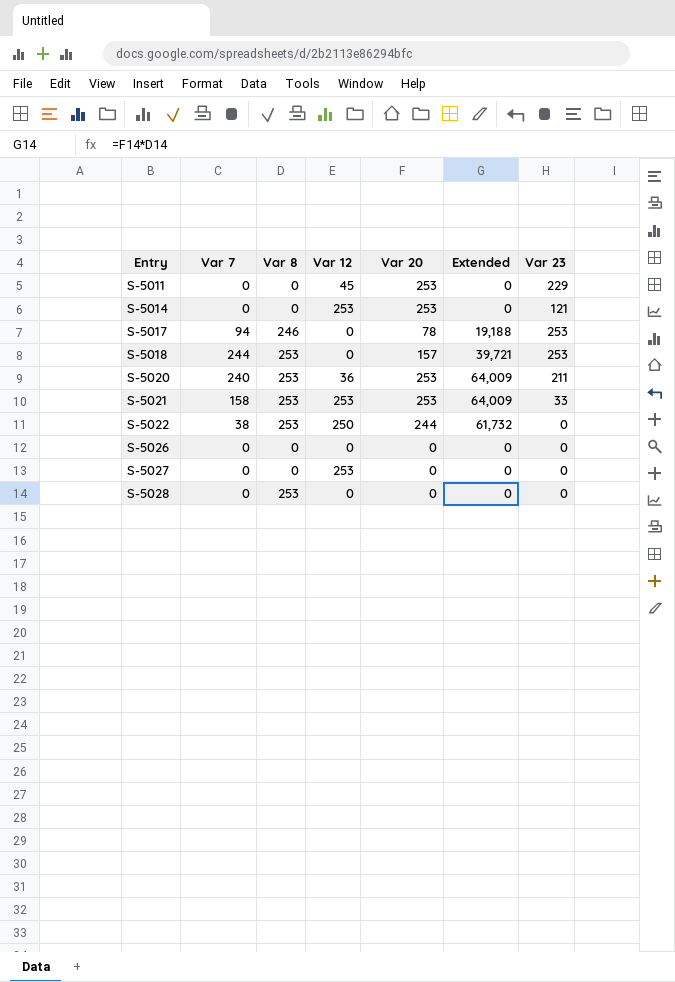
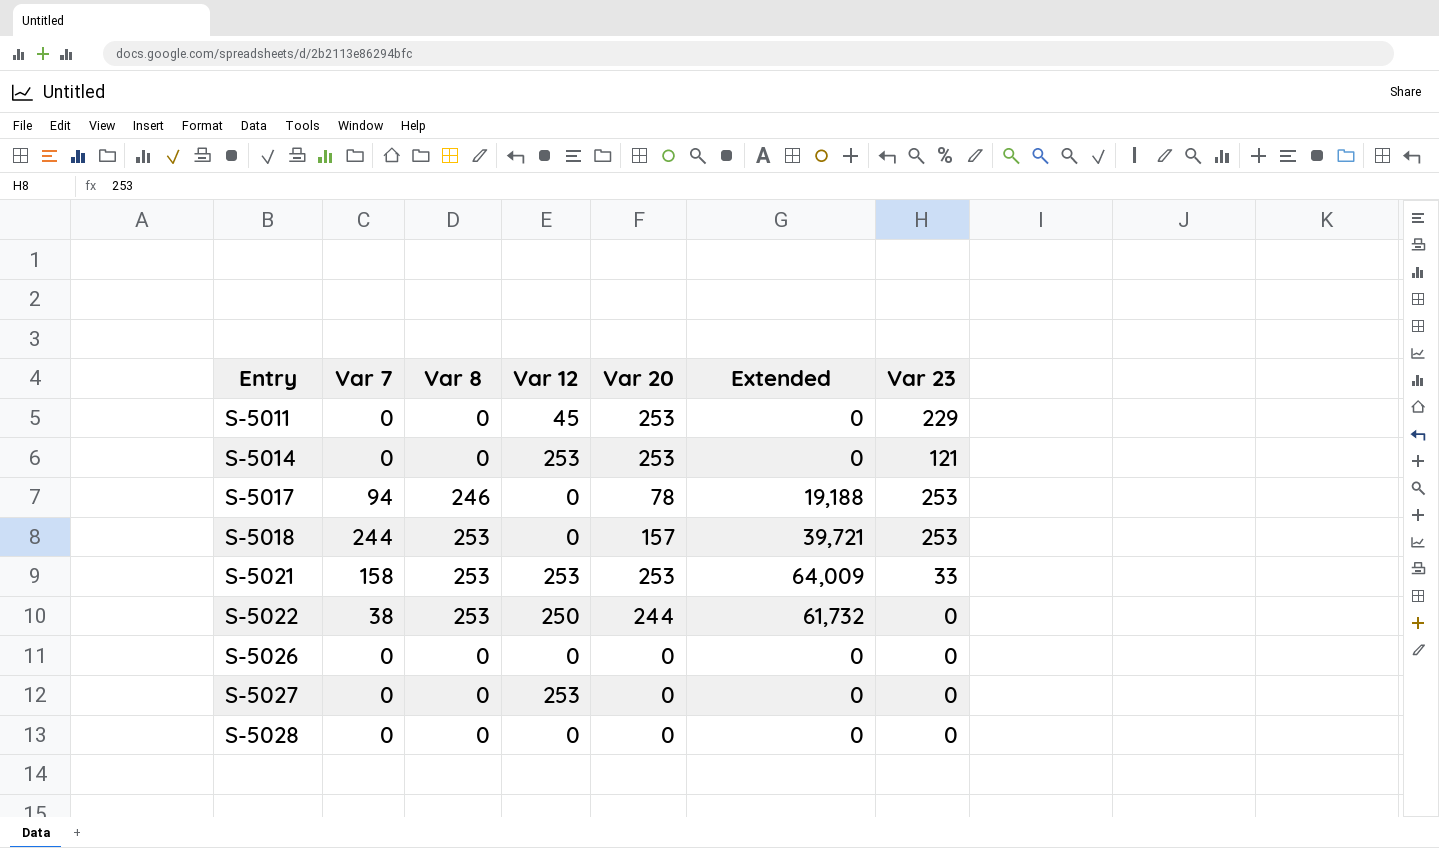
row S-5020: 240 | 253 | 36 | 253 | 64,009 | 211 -> none
S-5028 | Var 8: 253 -> 0

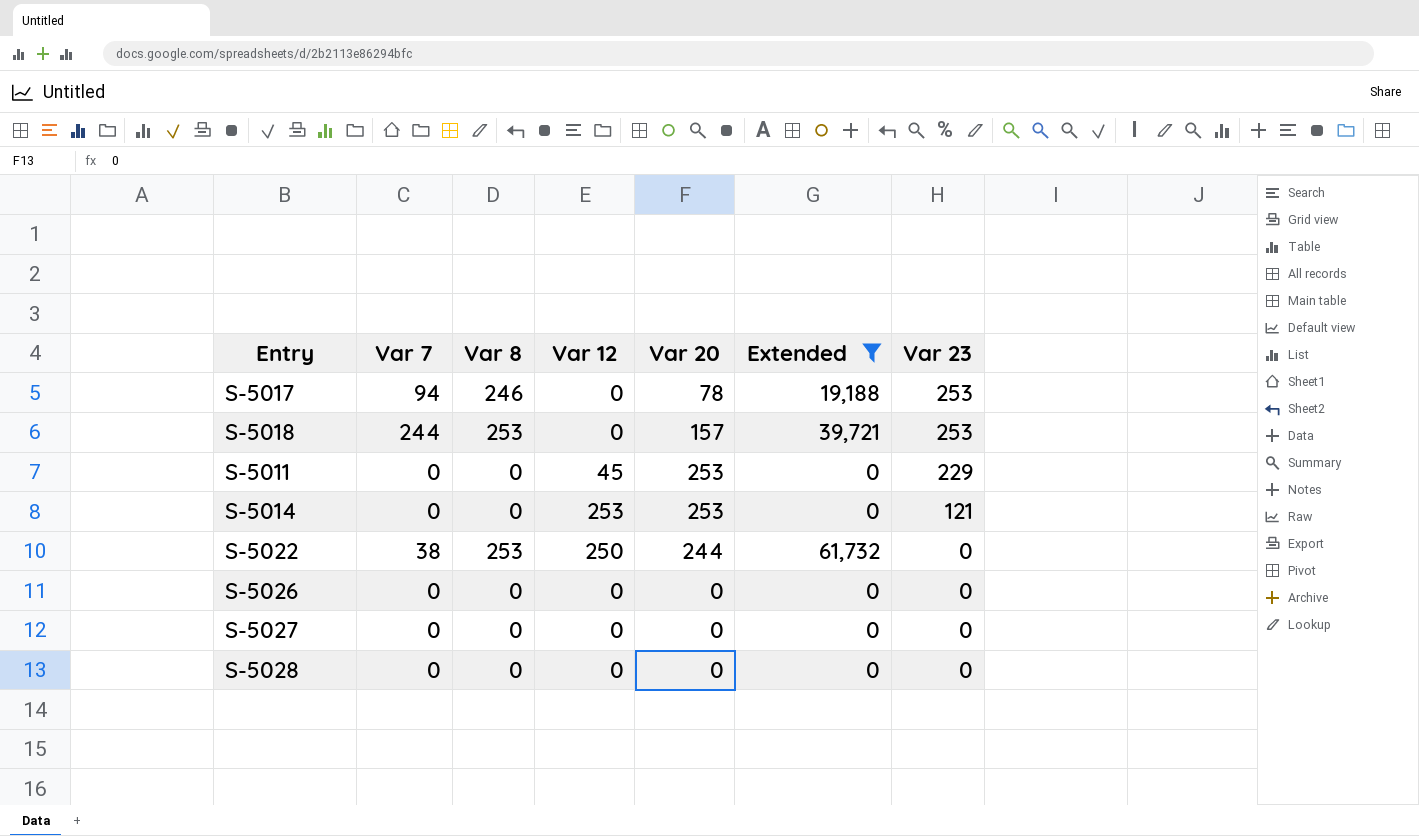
filter: none -> Extended != 64,009
row order: Entry ascending -> Var 23 descending
S-5027 | Var 12: 253 -> 0

